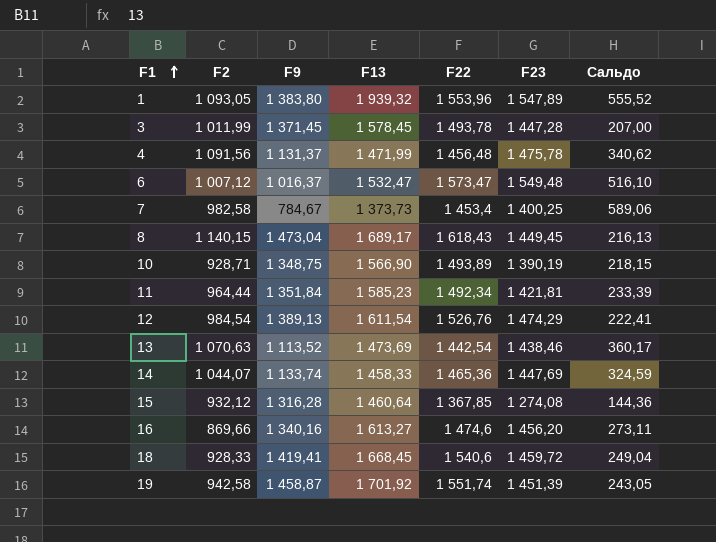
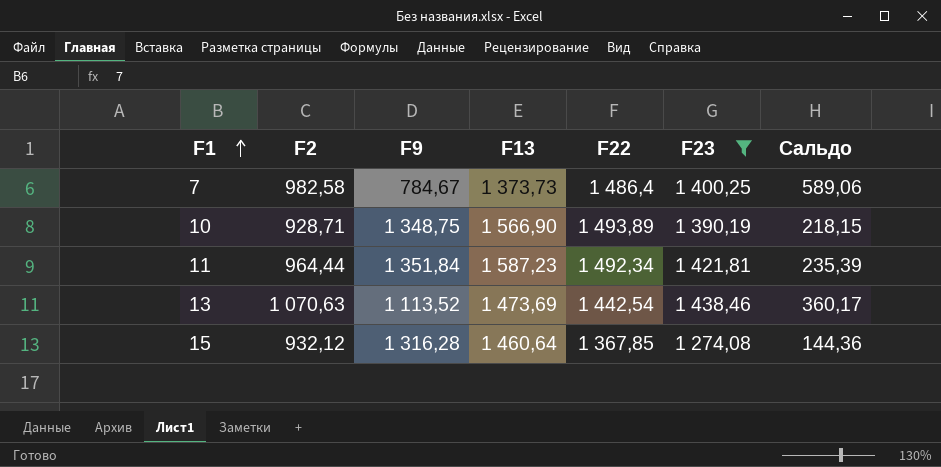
filter: none -> F23 <= 1 438,46
7 | F22: 1 453,4 -> 1 486,4
11 | F13: 1 585,23 -> 1 587,23
11 | Сальдо: 233,39 -> 235,39

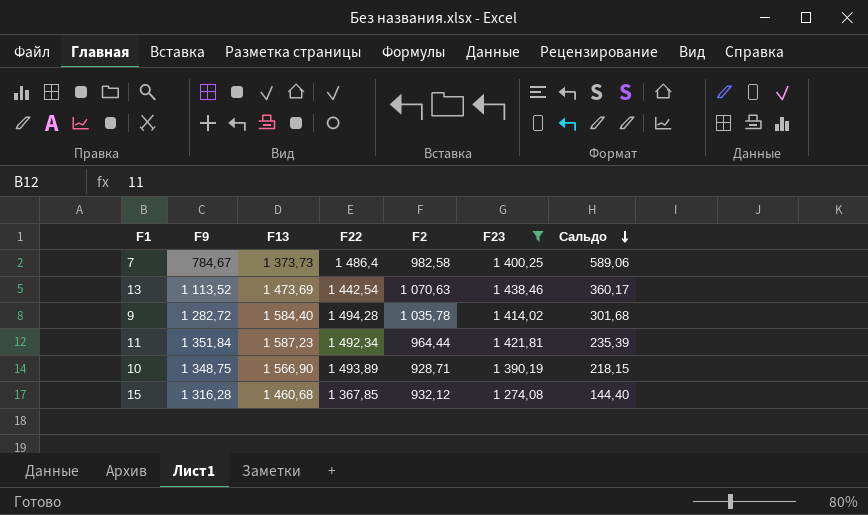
row order: F1 ascending -> Сальдо descending
column F2 | position: 2 -> 5
row 9: none -> 1 282,72 | 1 584,40 | 1 494,28 | 1 035,78 | 1 414,02 | 301,68
15 | F13: 1 460,64 -> 1 460,68
15 | Сальдо: 144,36 -> 144,40

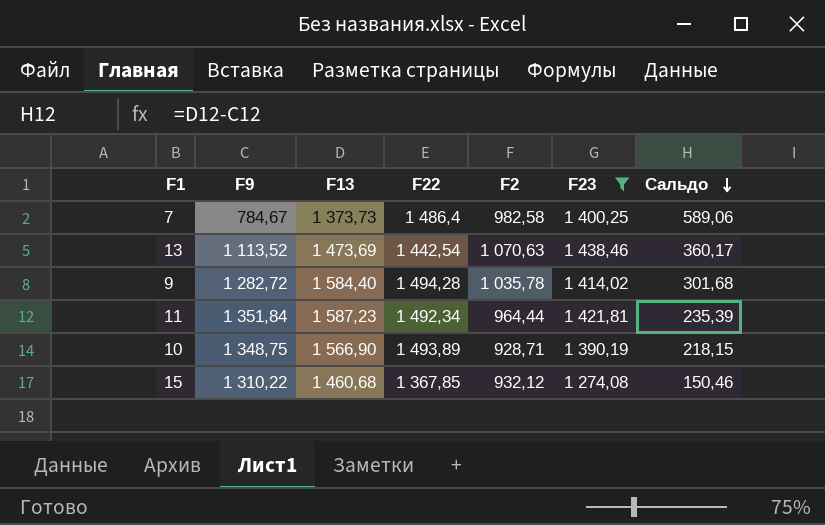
15 | F9: 1 316,28 -> 1 310,22
15 | Сальдо: 144,40 -> 150,46

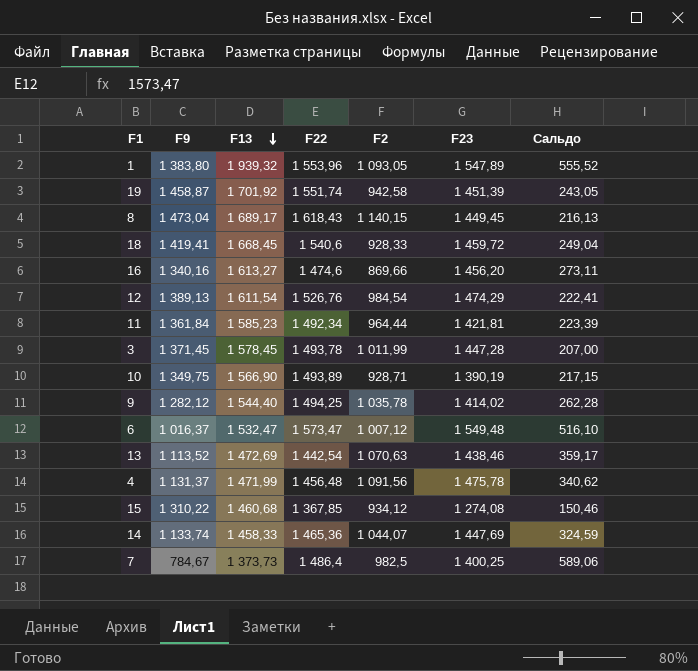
filter: F23 <= 1 438,46 -> none
row order: Сальдо descending -> F13 descending
11 | F9: 1 351,84 -> 1 361,84
11 | F13: 1 587,23 -> 1 585,23
11 | Сальдо: 235,39 -> 223,39
10 | F9: 1 348,75 -> 1 349,75
10 | Сальдо: 218,15 -> 217,15
9 | F9: 1 282,72 -> 1 282,12
9 | F13: 1 584,40 -> 1 544,40
9 | F22: 1 494,28 -> 1 494,25
9 | Сальдо: 301,68 -> 262,28
13 | F13: 1 473,69 -> 1 472,69
13 | Сальдо: 360,17 -> 359,17
15 | F2: 932,12 -> 934,12
7 | F2: 982,58 -> 982,5

